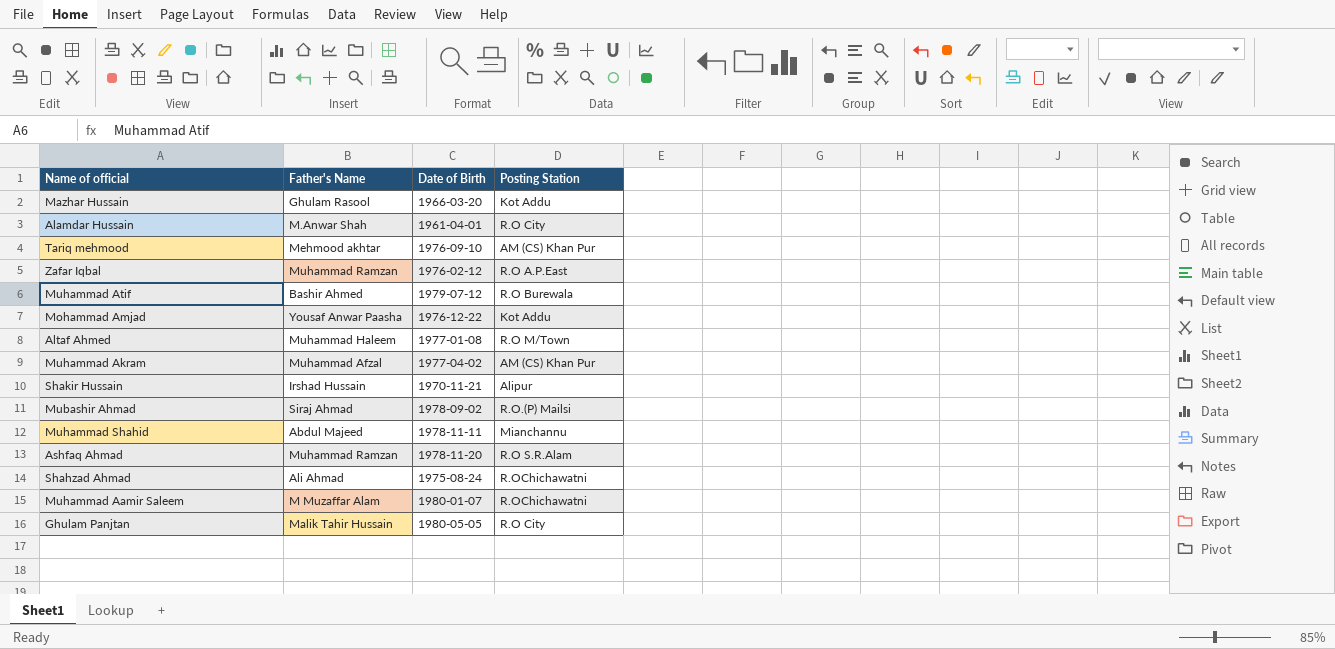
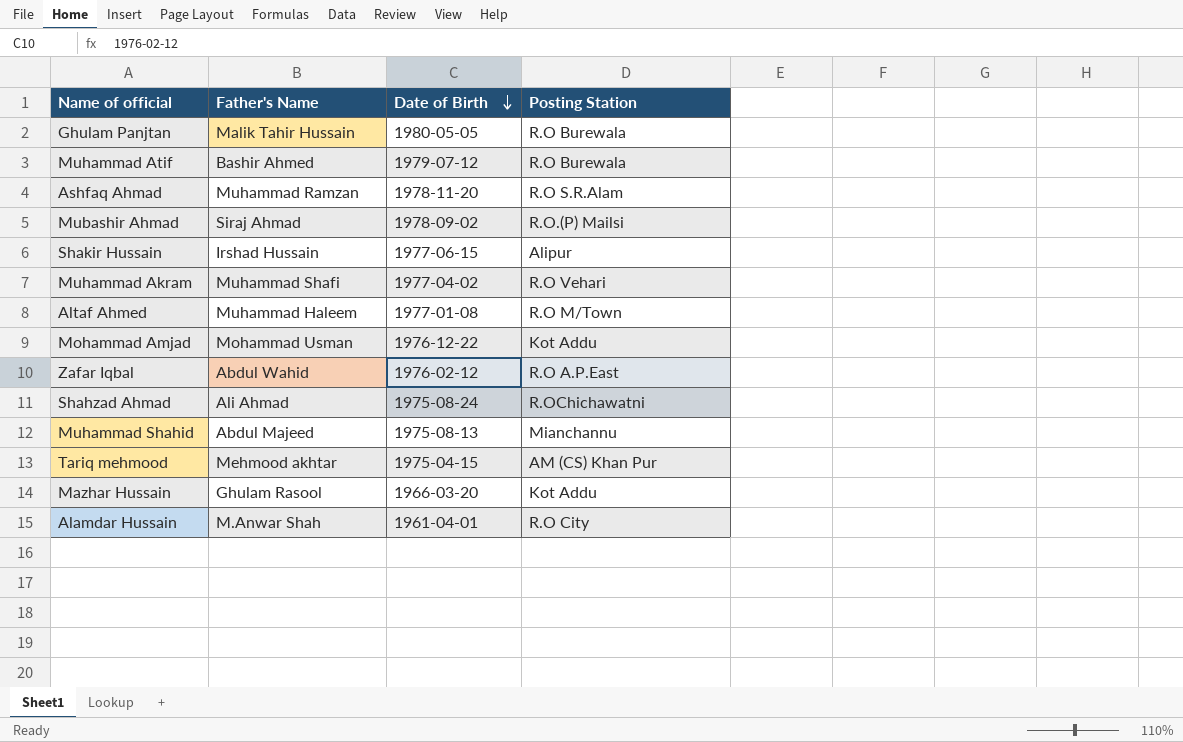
row order: none -> Date of Birth descending
row Muhammad Aamir Saleem: M Muzaffar Alam | 1980-01-07 | R.OChichawatni -> none
Ghulam Panjtan | Posting Station: R.O City -> R.O Burewala
Shakir Hussain | Date of Birth: 1970-11-21 -> 1977-06-15
Muhammad Akram | Father's Name: Muhammad Afzal -> Muhammad Shafi
Muhammad Akram | Posting Station: AM (CS) Khan Pur -> R.O Vehari
Mohammad Amjad | Father's Name: Yousaf Anwar Paasha -> Mohammad Usman
Zafar Iqbal | Father's Name: Muhammad Ramzan -> Abdul Wahid
Muhammad Shahid | Date of Birth: 1978-11-11 -> 1975-08-13
Tariq mehmood | Date of Birth: 1976-09-10 -> 1975-04-15

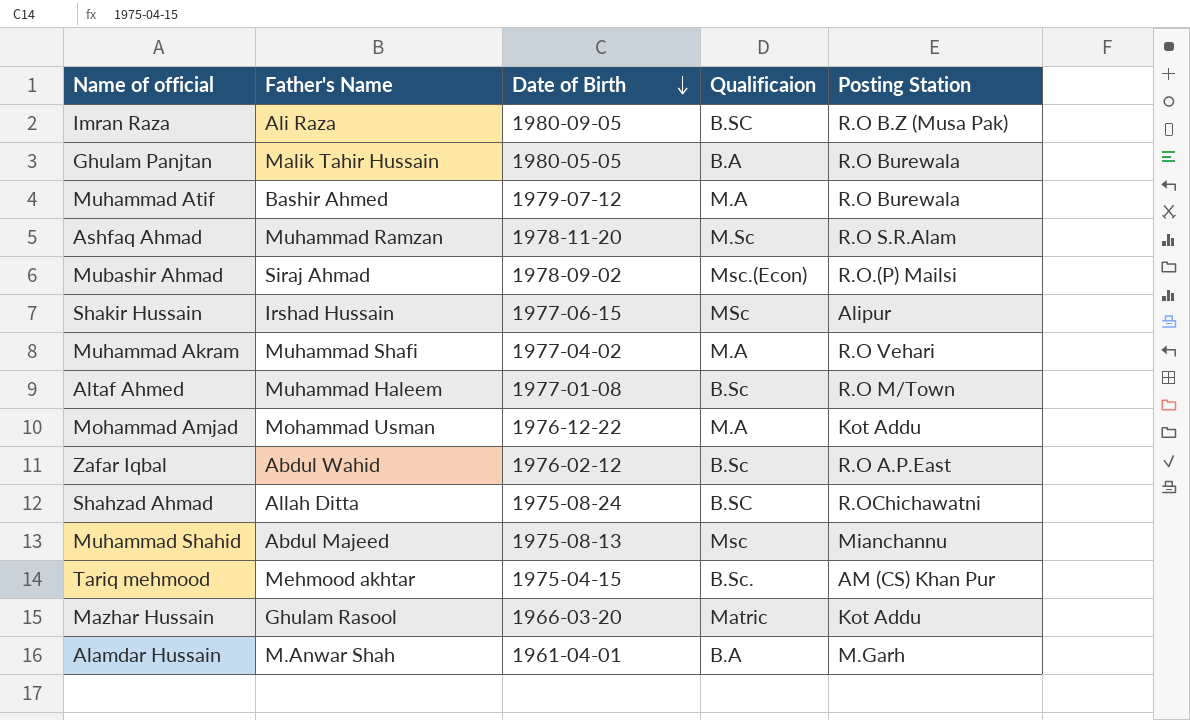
column Qualificaion | position: none -> 4
row Imran Raza: none -> Ali Raza | 1980-09-05 | B.SC | R.O B.Z (Musa Pak)
Shahzad Ahmad | Father's Name: Ali Ahmad -> Allah Ditta
Alamdar Hussain | Posting Station: R.O City -> M.Garh

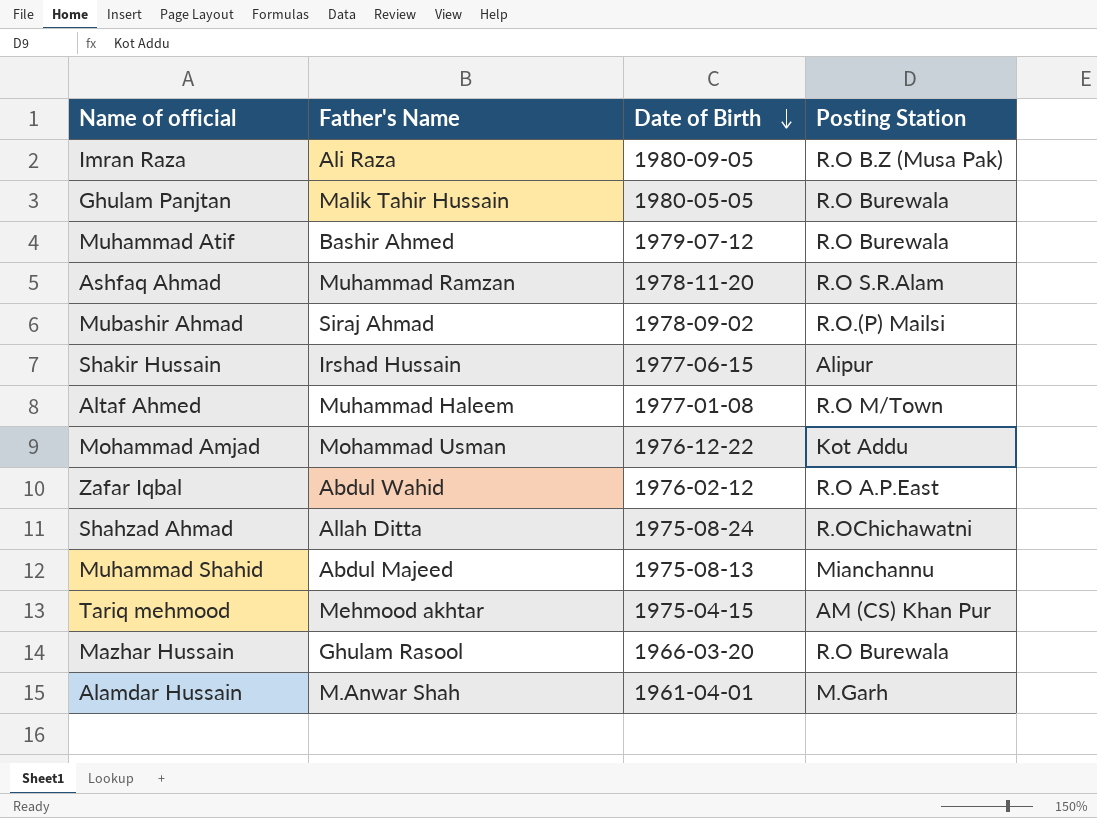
column Qualificaion | position: 4 -> none
row Muhammad Akram: Muhammad Shafi | 1977-04-02 | M.A | R.O Vehari -> none
Mazhar Hussain | Posting Station: Kot Addu -> R.O Burewala

